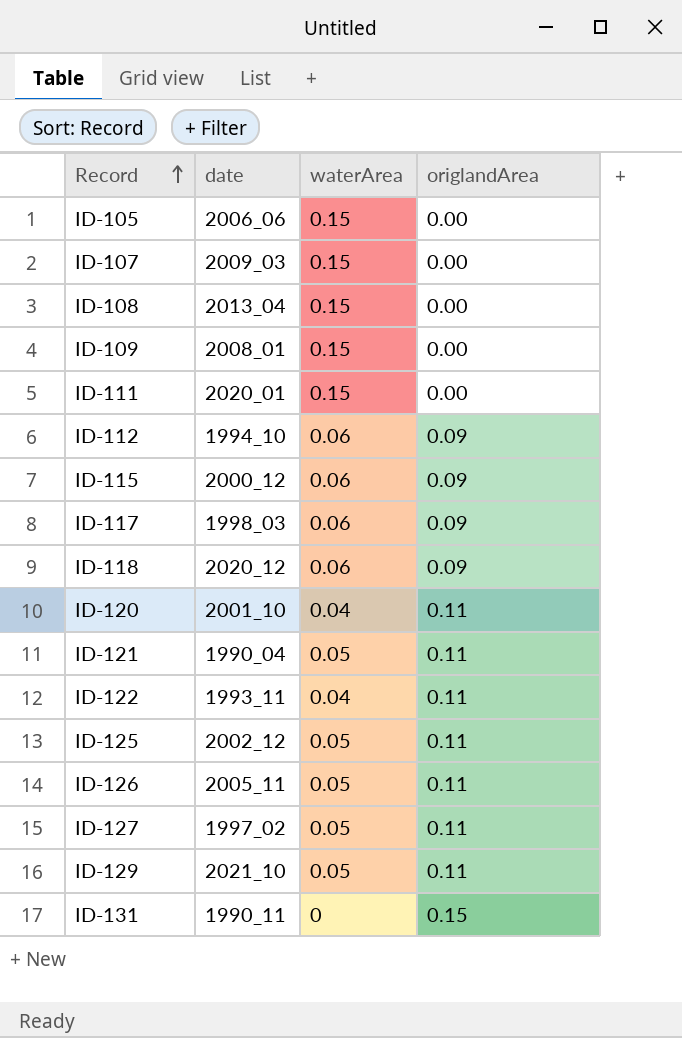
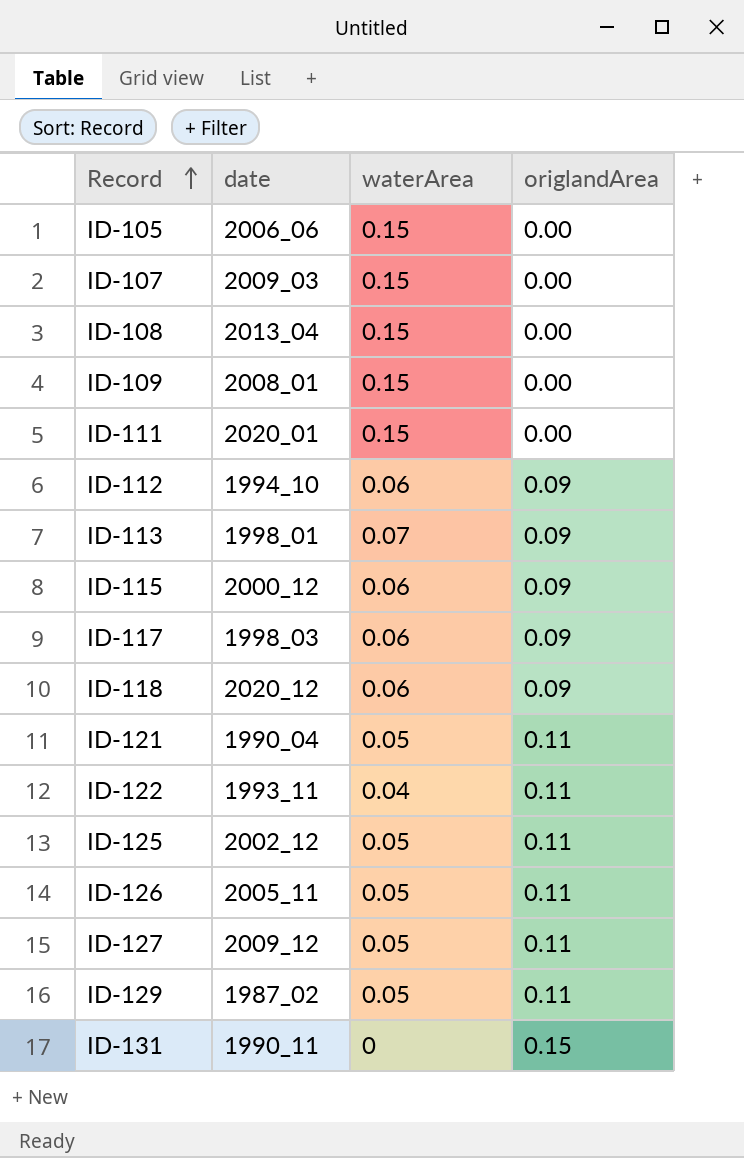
row ID-120: 2001_10 | 0.04 | 0.11 -> none
row ID-113: none -> 1998_01 | 0.07 | 0.09
ID-127 | date: 1997_02 -> 2009_12
ID-129 | date: 2021_10 -> 1987_02

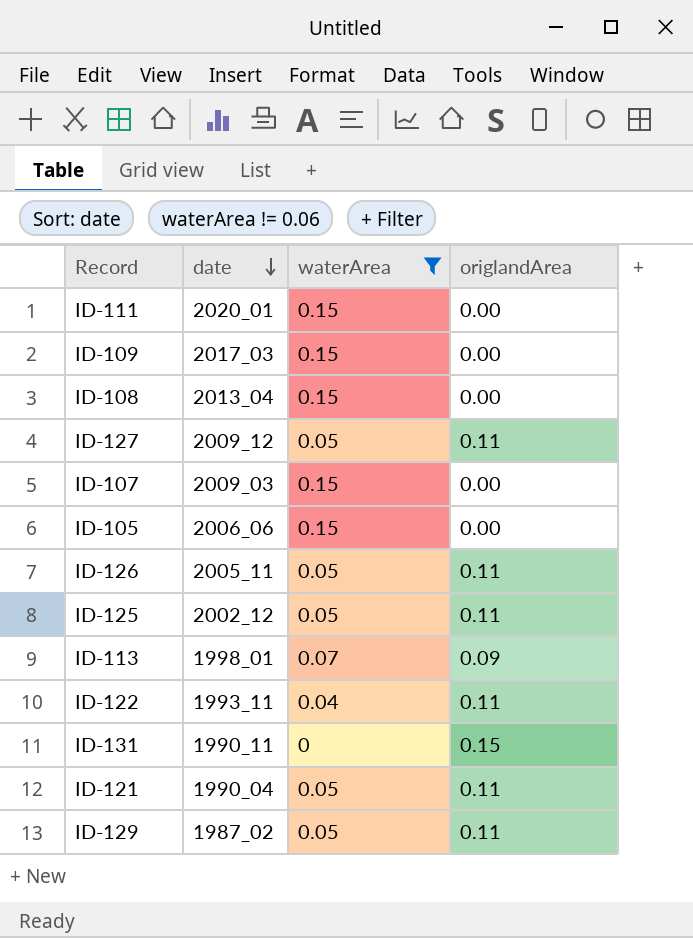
filter: none -> waterArea != 0.06
row order: Record ascending -> date descending
ID-109 | date: 2008_01 -> 2017_03

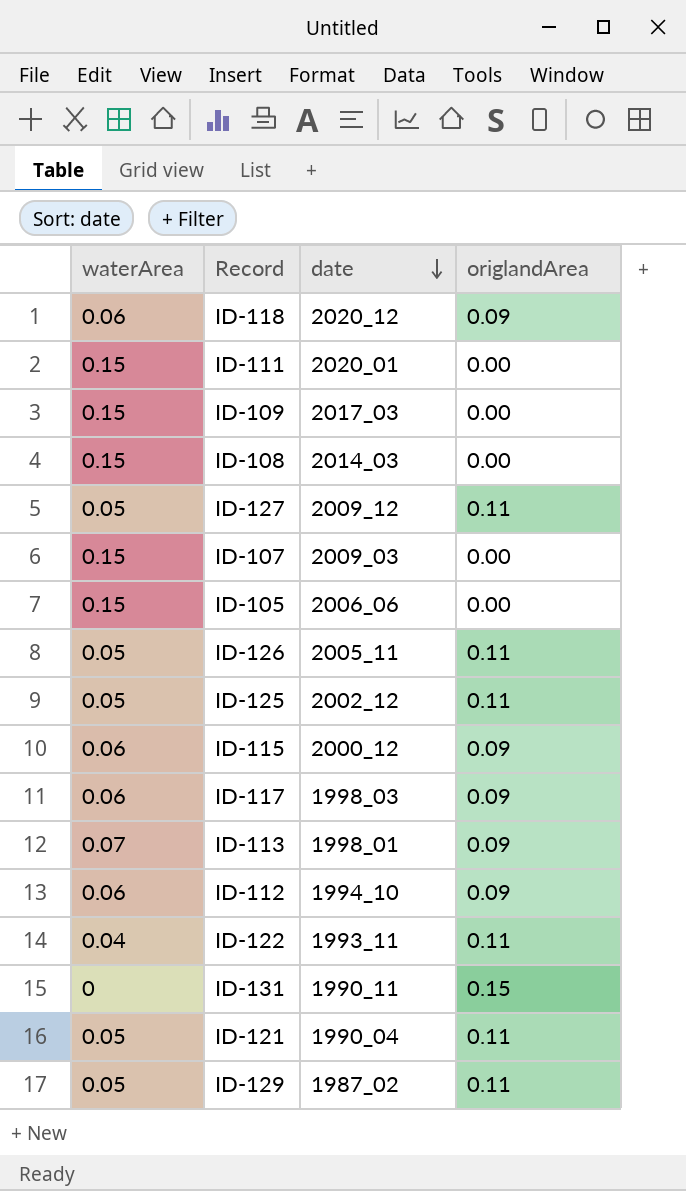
filter: waterArea != 0.06 -> none
column waterArea | position: 3 -> 1
ID-108 | date: 2013_04 -> 2014_03

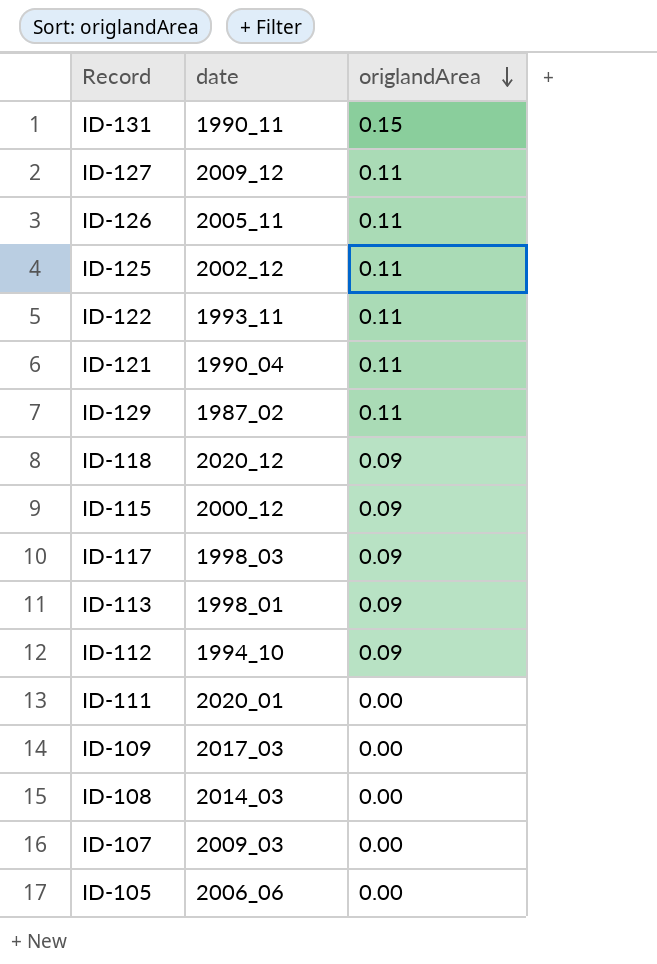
row order: date descending -> origlandArea descending
column waterArea | position: 1 -> none

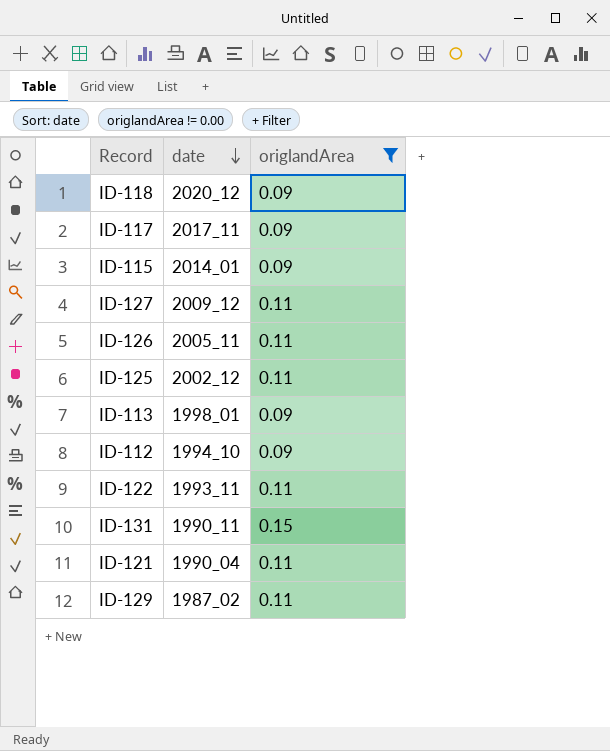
filter: none -> origlandArea != 0.00
row order: origlandArea descending -> date descending
ID-117 | date: 1998_03 -> 2017_11
ID-115 | date: 2000_12 -> 2014_01

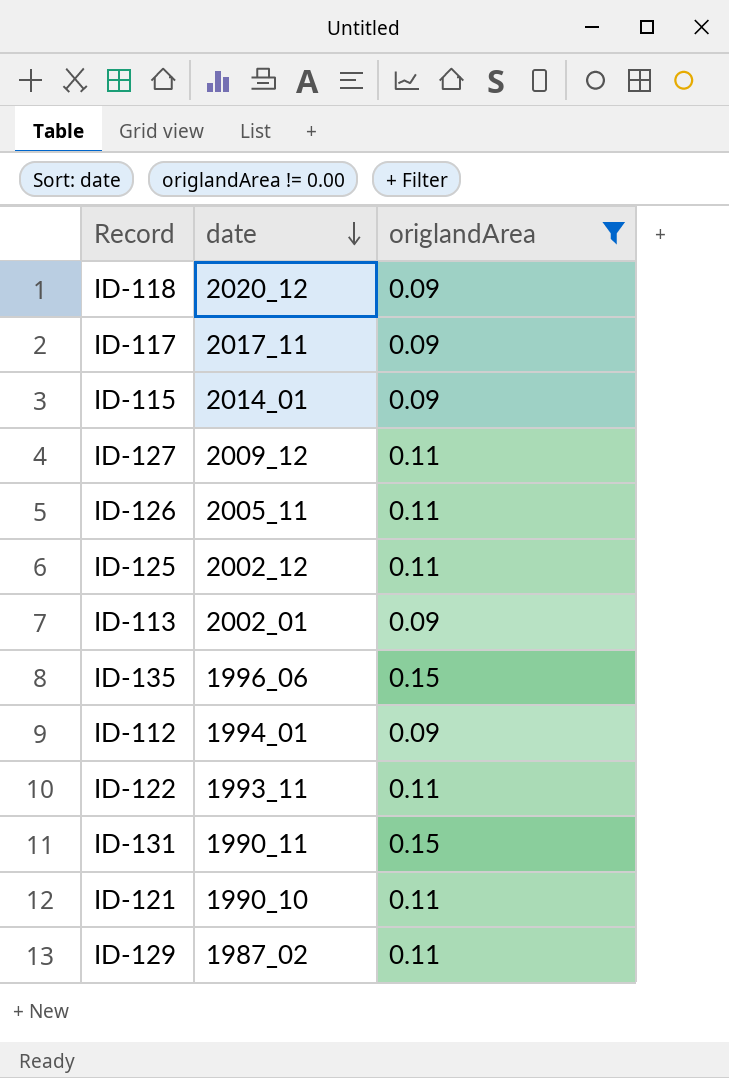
ID-113 | date: 1998_01 -> 2002_01
row ID-135: none -> 1996_06 | 0.15
ID-112 | date: 1994_10 -> 1994_01
ID-121 | date: 1990_04 -> 1990_10

